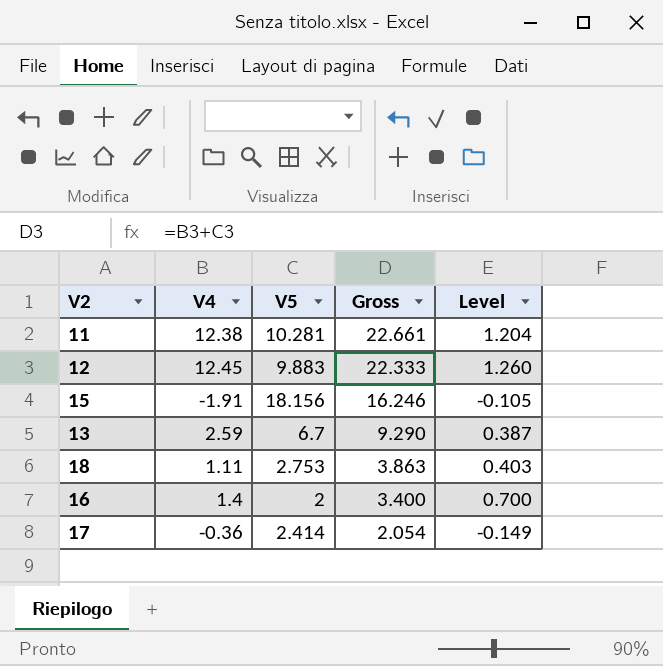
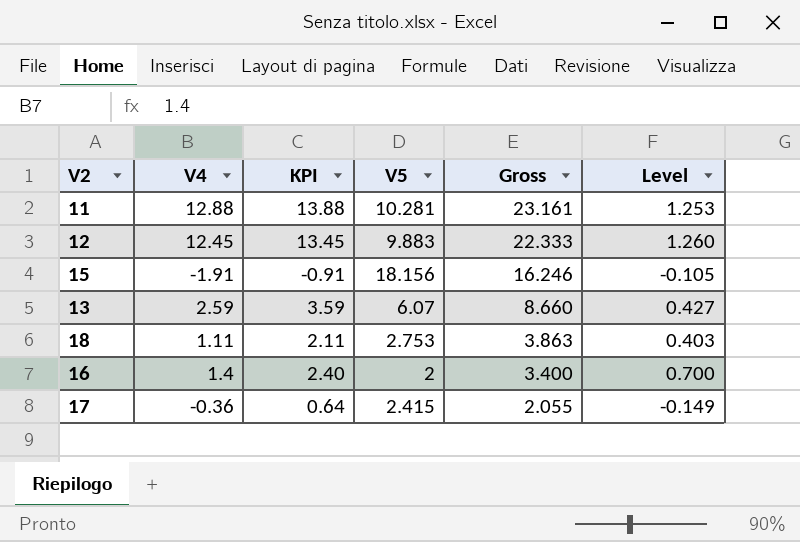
column KPI | formula: none -> [V4] + 1
11 | V4: 12.38 -> 12.88
11 | Gross: 22.661 -> 23.161
11 | Level: 1.204 -> 1.253
13 | V5: 6.7 -> 6.07
13 | Gross: 9.290 -> 8.660
13 | Level: 0.387 -> 0.427
17 | V5: 2.414 -> 2.415
17 | Gross: 2.054 -> 2.055

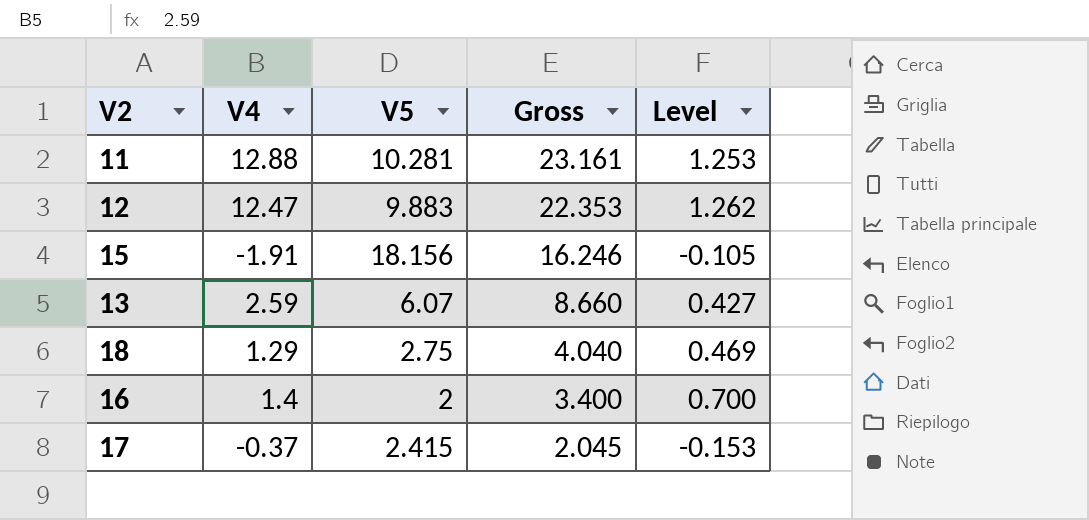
column KPI | formula: [V4] + 1 -> none
12 | V4: 12.45 -> 12.47
12 | Gross: 22.333 -> 22.353
12 | Level: 1.260 -> 1.262
18 | V4: 1.11 -> 1.29
18 | V5: 2.753 -> 2.75
18 | Gross: 3.863 -> 4.040
18 | Level: 0.403 -> 0.469
17 | V4: -0.36 -> -0.37
17 | Gross: 2.055 -> 2.045
17 | Level: -0.149 -> -0.153

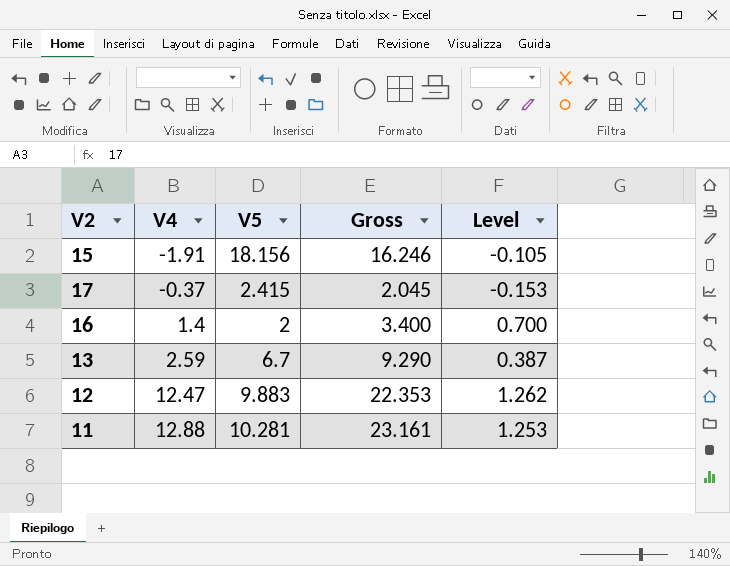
row order: Gross descending -> V4 ascending
row 18: 1.29 | 2.75 | 4.040 | 0.469 -> none
13 | V5: 6.07 -> 6.7
13 | Gross: 8.660 -> 9.290
13 | Level: 0.427 -> 0.387

